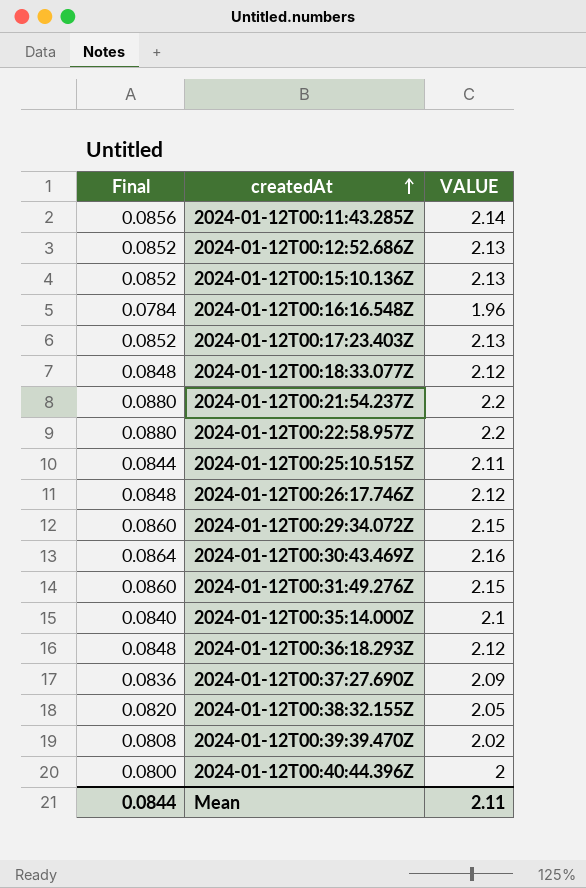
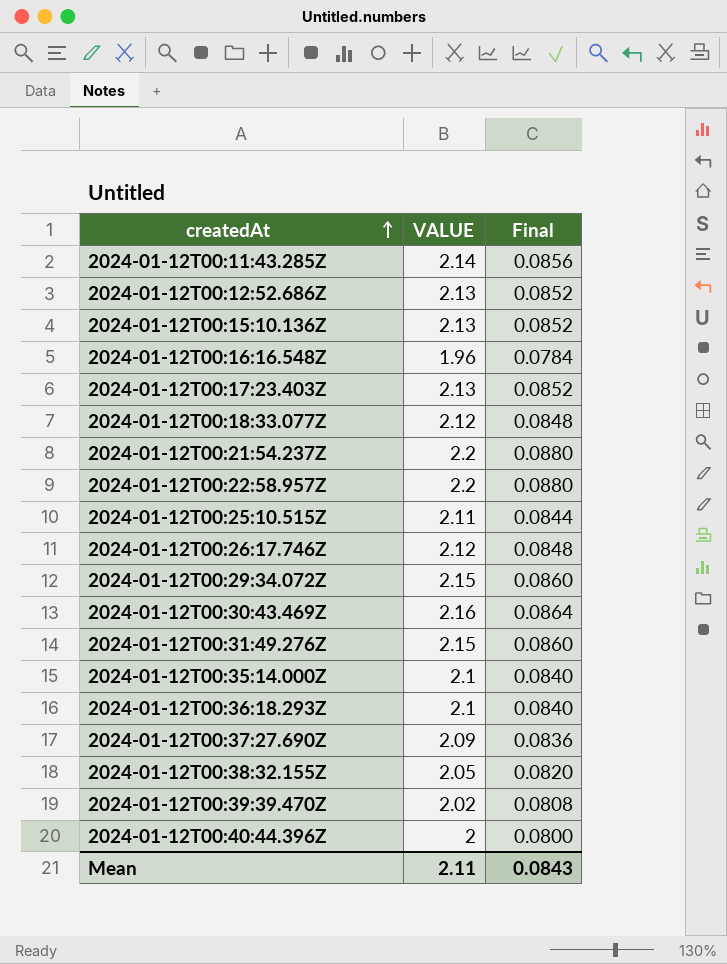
column Final | position: 1 -> 3
2024-01-12T00:36:18.293Z | VALUE: 2.12 -> 2.1
2024-01-12T00:36:18.293Z | Final: 0.0848 -> 0.0840
Mean | Final: 0.0844 -> 0.0843

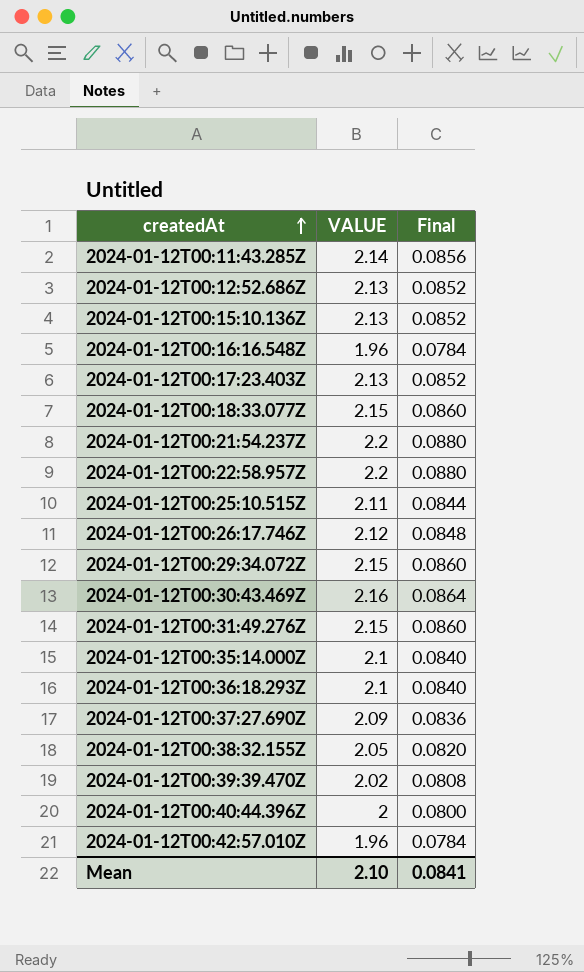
2024-01-12T00:18:33.077Z | VALUE: 2.12 -> 2.15
2024-01-12T00:18:33.077Z | Final: 0.0848 -> 0.0860
row 2024-01-12T00:42:57.010Z: none -> 1.96 | 0.0784
Mean | VALUE: 2.11 -> 2.10
Mean | Final: 0.0843 -> 0.0841

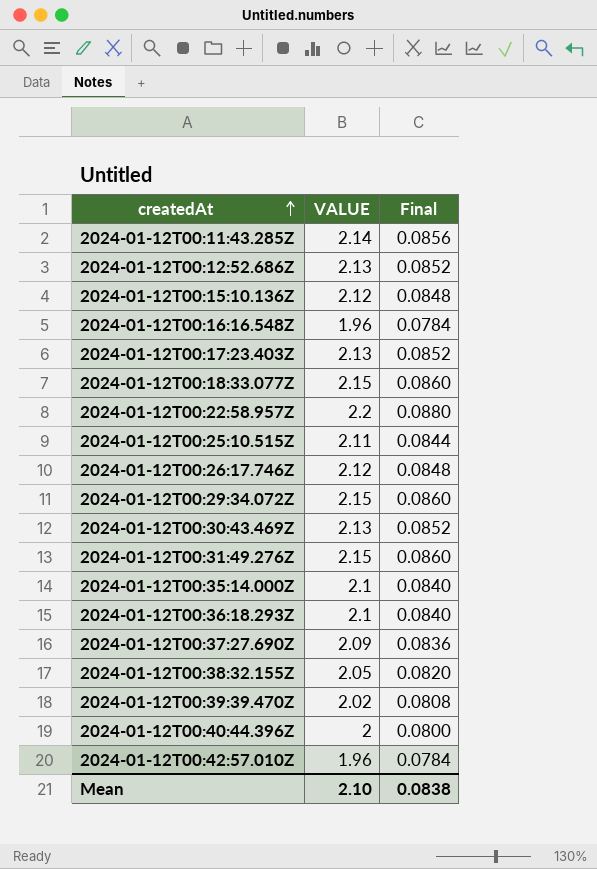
row 2024-01-12T00:21:54.237Z: 2.2 | 0.0880 -> none
2024-01-12T00:15:10.136Z | VALUE: 2.13 -> 2.12
2024-01-12T00:15:10.136Z | Final: 0.0852 -> 0.0848
2024-01-12T00:30:43.469Z | VALUE: 2.16 -> 2.13
2024-01-12T00:30:43.469Z | Final: 0.0864 -> 0.0852
Mean | Final: 0.0841 -> 0.0838

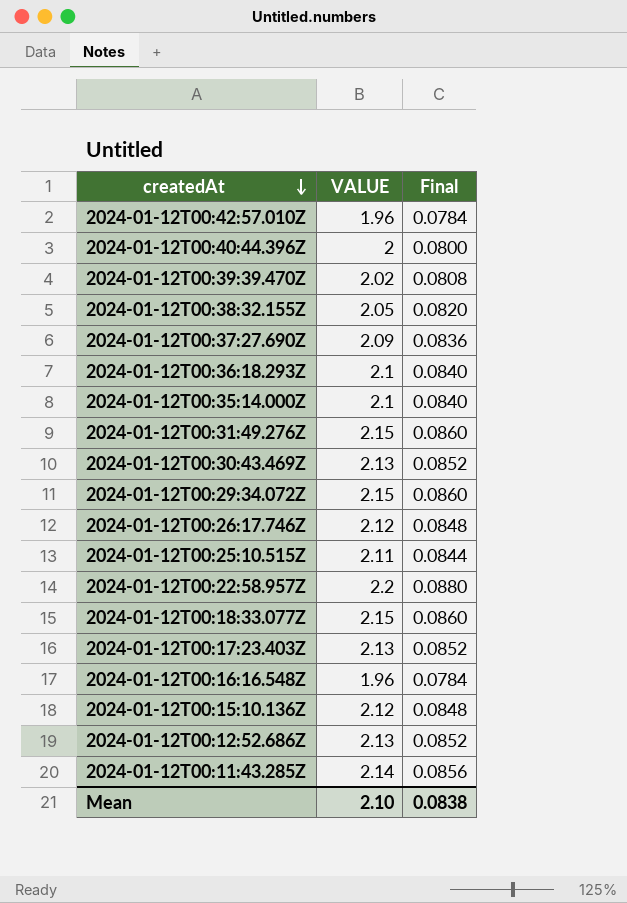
row order: createdAt ascending -> createdAt descending

